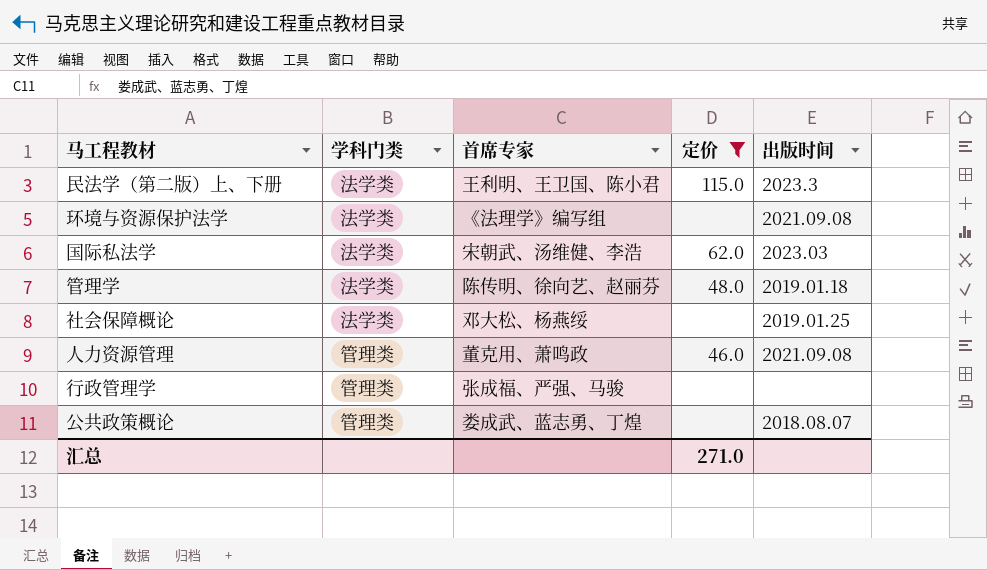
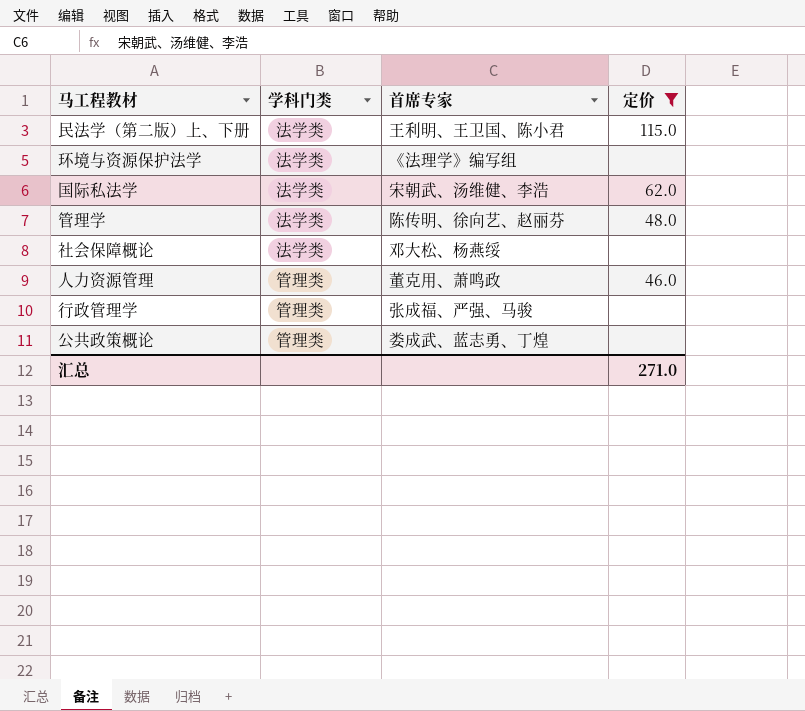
column 出版时间 | position: 5 -> none

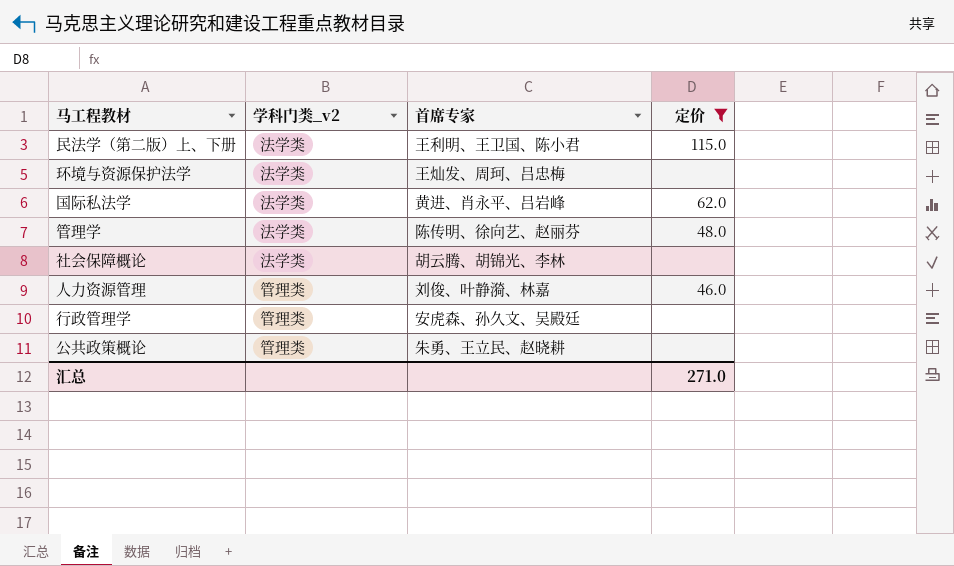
column name: 学科门类 -> 学科门类_v2
环境与资源保护法学 | 首席专家: 《法理学》编写组 -> 王灿发、周珂、吕忠梅
国际私法学 | 首席专家: 宋朝武、汤维健、李浩 -> 黄进、肖永平、吕岩峰
社会保障概论 | 首席专家: 邓大松、杨燕绥 -> 胡云腾、胡锦光、李林
人力资源管理 | 首席专家: 董克用、萧鸣政 -> 刘俊、叶静漪、林嘉
行政管理学 | 首席专家: 张成福、严强、马骏 -> 安虎森、孙久文、吴殿廷
公共政策概论 | 首席专家: 娄成武、蓝志勇、丁煌 -> 朱勇、王立民、赵晓耕

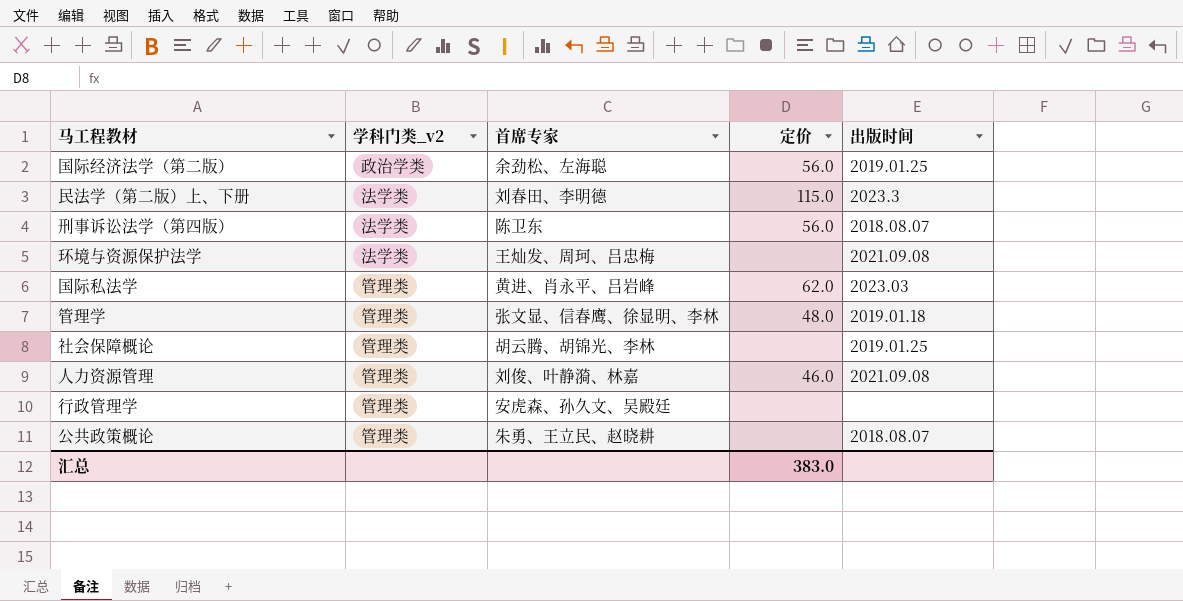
filter: 定价 != 56.0 -> none
column 出版时间 | position: none -> 5
民法学（第二版）上、下册 | 首席专家: 王利明、王卫国、陈小君 -> 刘春田、李明德
国际私法学 | 学科门类_v2: 法学类 -> 管理类
管理学 | 学科门类_v2: 法学类 -> 管理类
管理学 | 首席专家: 陈传明、徐向艺、赵丽芬 -> 张文显、信春鹰、徐显明、李林
社会保障概论 | 学科门类_v2: 法学类 -> 管理类
汇总 | 定价: 271.0 -> 383.0

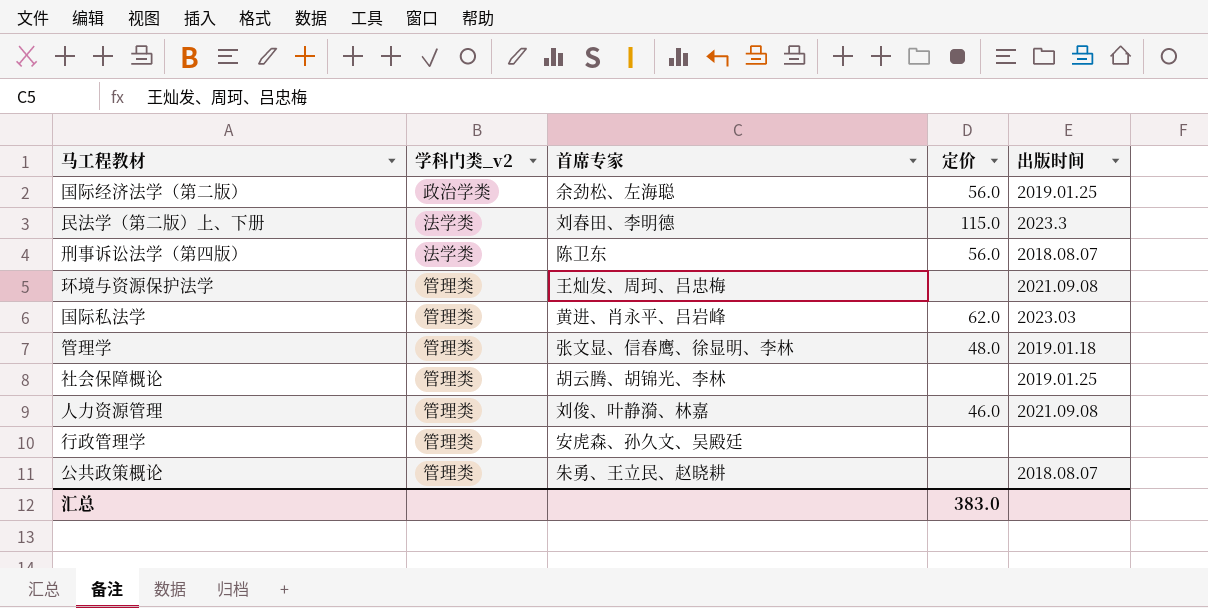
环境与资源保护法学 | 学科门类_v2: 法学类 -> 管理类

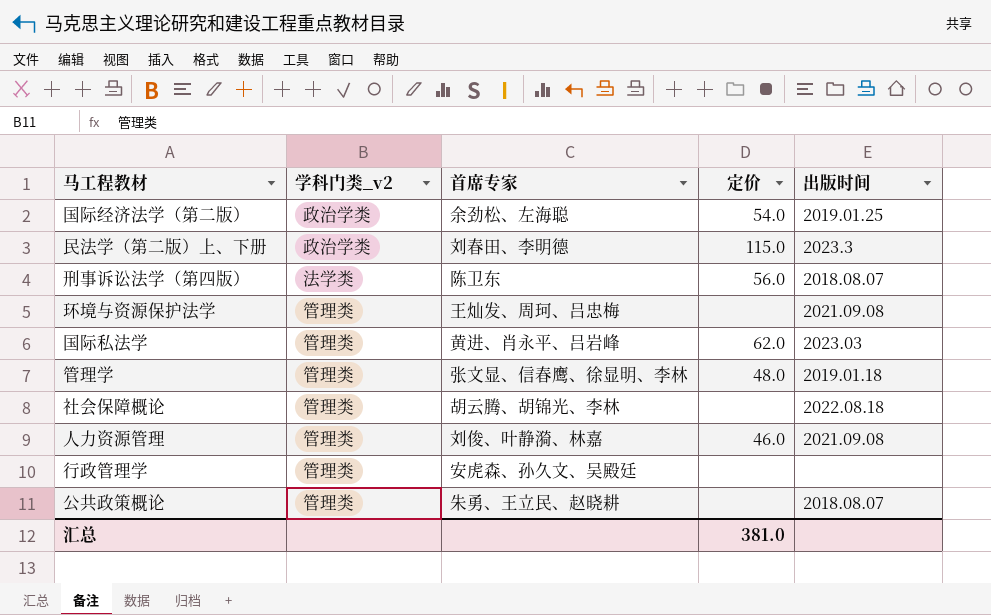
国际经济法学（第二版） | 定价: 56.0 -> 54.0
民法学（第二版）上、下册 | 学科门类_v2: 法学类 -> 政治学类
社会保障概论 | 出版时间: 2019.01.25 -> 2022.08.18
汇总 | 定价: 383.0 -> 381.0

